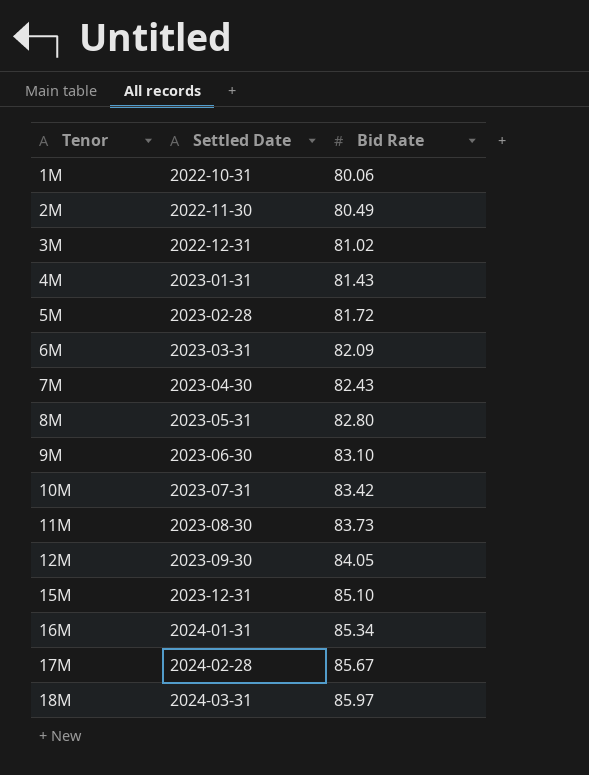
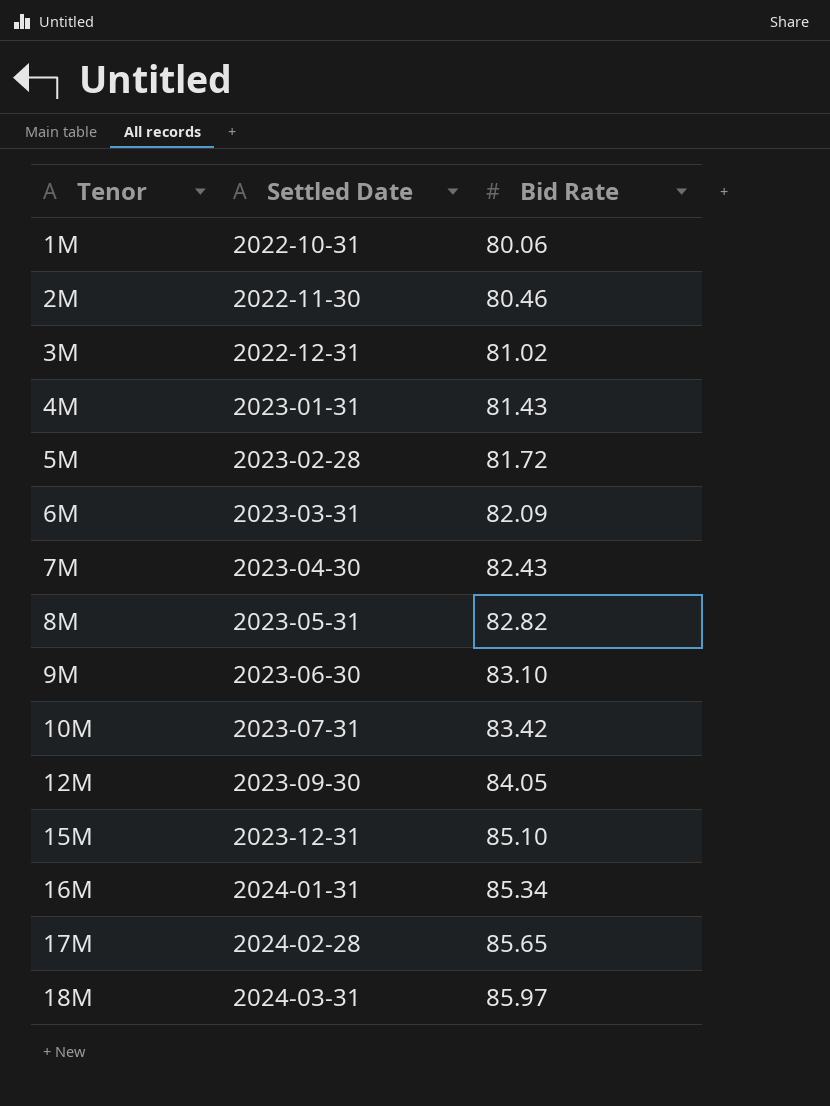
row 11M: 2023-08-30 | 83.73 -> none
2M | Bid Rate: 80.49 -> 80.46
8M | Bid Rate: 82.80 -> 82.82
17M | Bid Rate: 85.67 -> 85.65

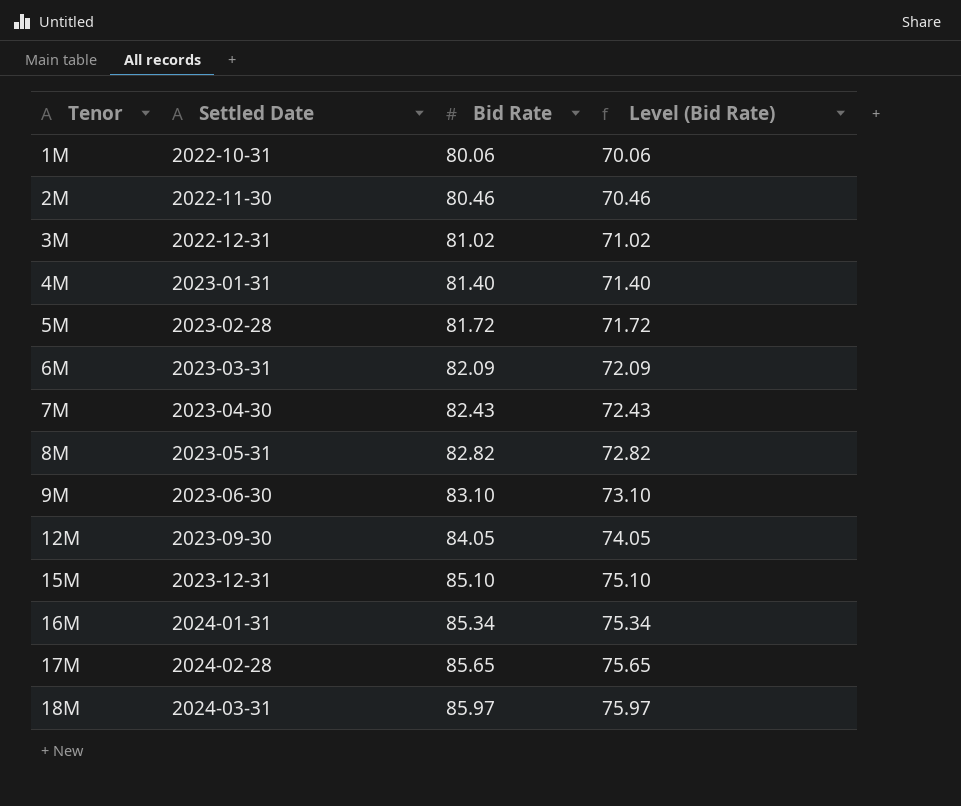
column Level (Bid Rate) | formula: none -> [Bid Rate] - 10
row 10M: 2023-07-31 | 83.42 -> none
4M | Bid Rate: 81.43 -> 81.40

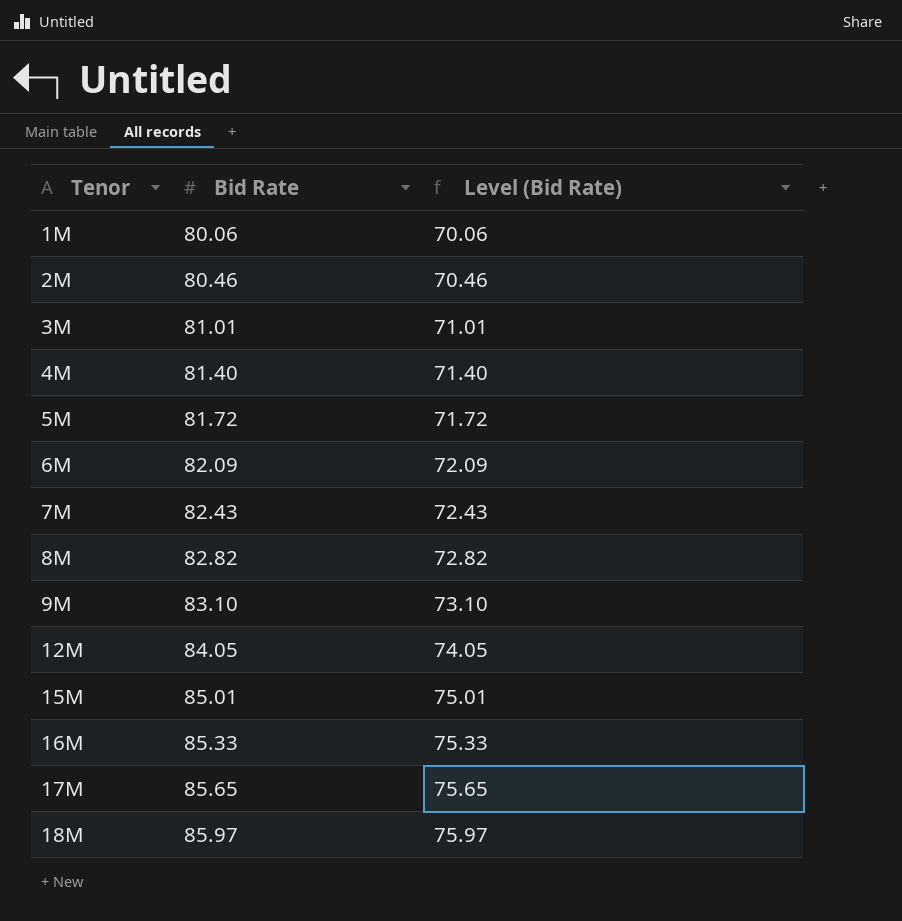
column Settled Date | position: 2 -> none
3M | Bid Rate: 81.02 -> 81.01
3M | Level (Bid Rate): 71.02 -> 71.01
15M | Bid Rate: 85.10 -> 85.01
15M | Level (Bid Rate): 75.10 -> 75.01
16M | Bid Rate: 85.34 -> 85.33
16M | Level (Bid Rate): 75.34 -> 75.33

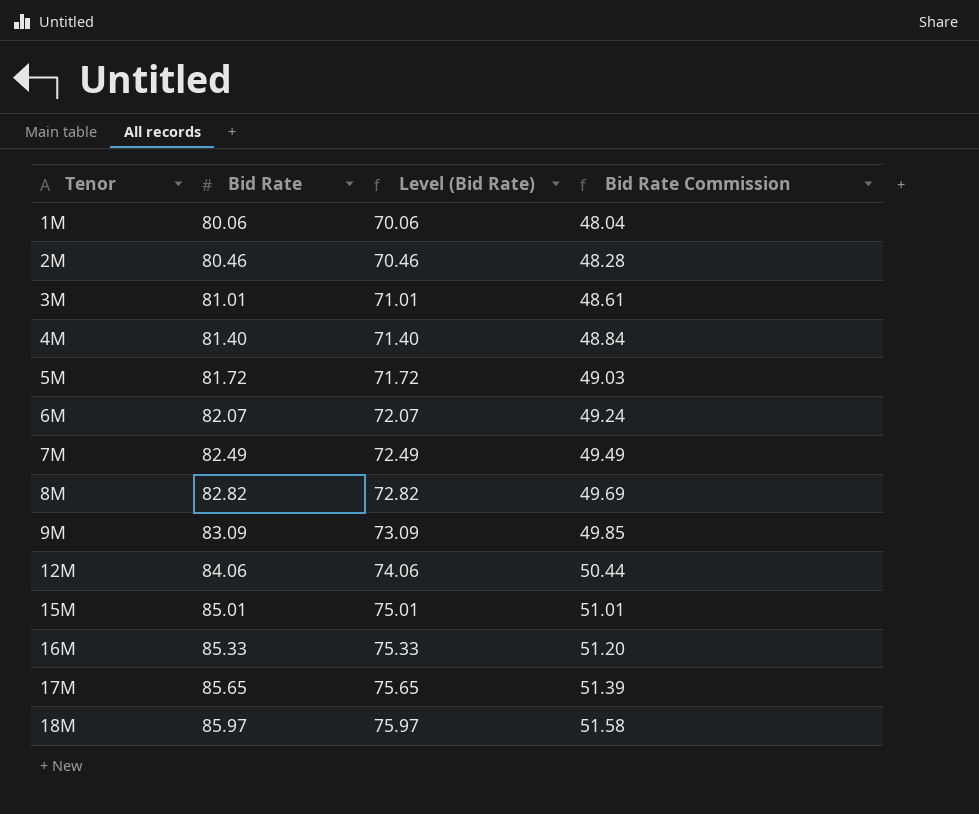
column Bid Rate Commission | formula: none -> [Bid Rate] * 0.6
6M | Bid Rate: 82.09 -> 82.07
6M | Level (Bid Rate): 72.09 -> 72.07
7M | Bid Rate: 82.43 -> 82.49
7M | Level (Bid Rate): 72.43 -> 72.49
9M | Bid Rate: 83.10 -> 83.09
9M | Level (Bid Rate): 73.10 -> 73.09
12M | Bid Rate: 84.05 -> 84.06
12M | Level (Bid Rate): 74.05 -> 74.06

